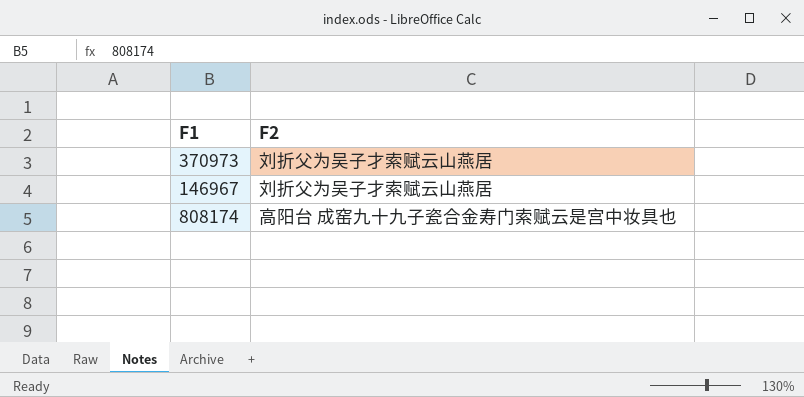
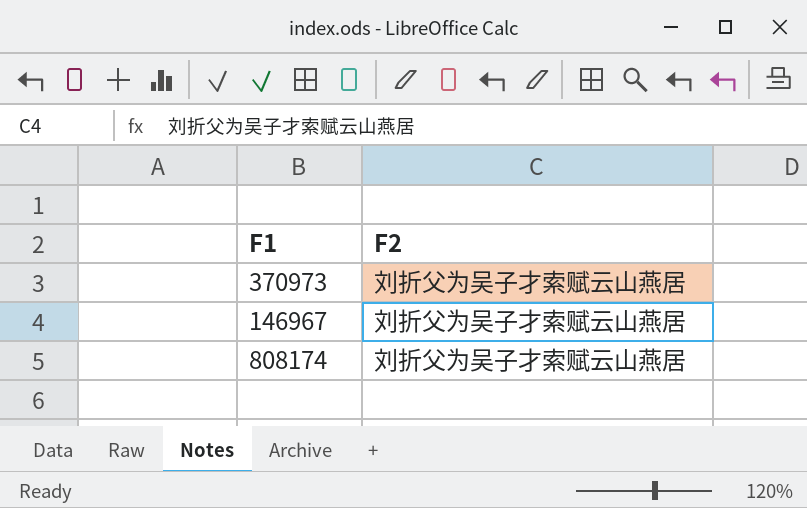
808174 | F2: 高阳台 成窑九十九子瓷合金寿门索赋云是宫中妆具也 -> 刘折父为吴子才索赋云山燕居

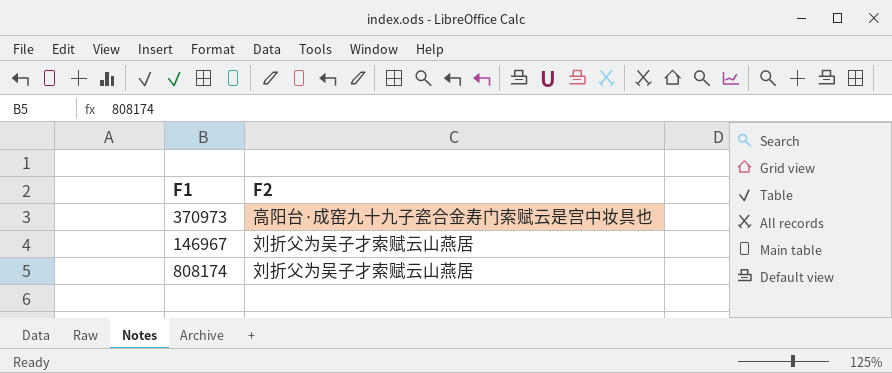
370973 | F2: 刘折父为吴子才索赋云山燕居 -> 高阳台·成窑九十九子瓷合金寿门索赋云是宫中妆具也

